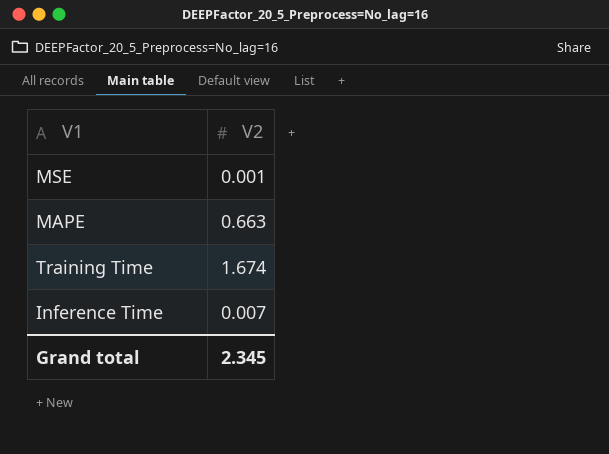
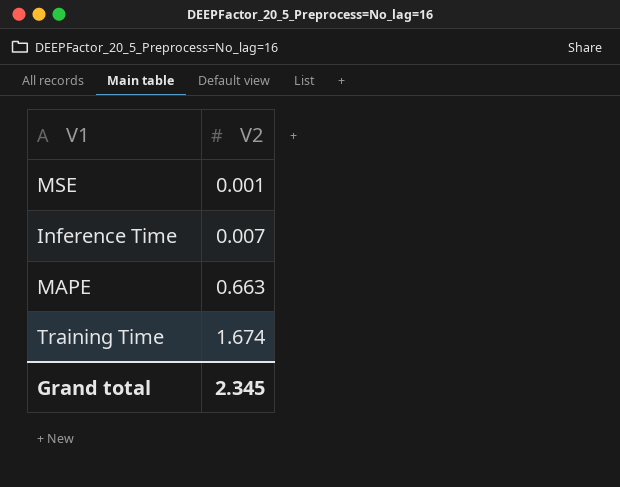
row order: none -> V2 ascending

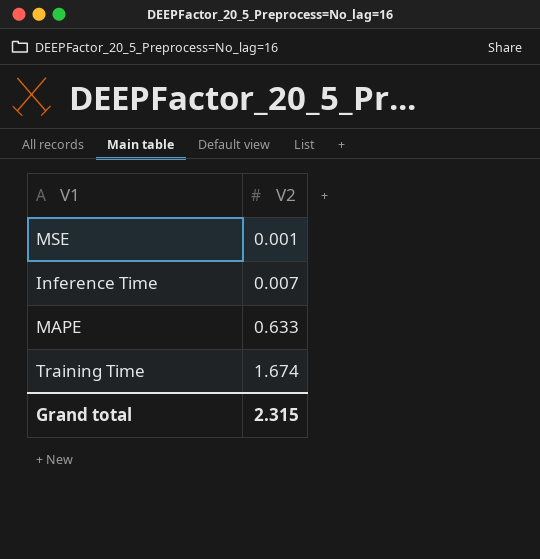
MAPE | V2: 0.663 -> 0.633
Grand total | V2: 2.345 -> 2.315

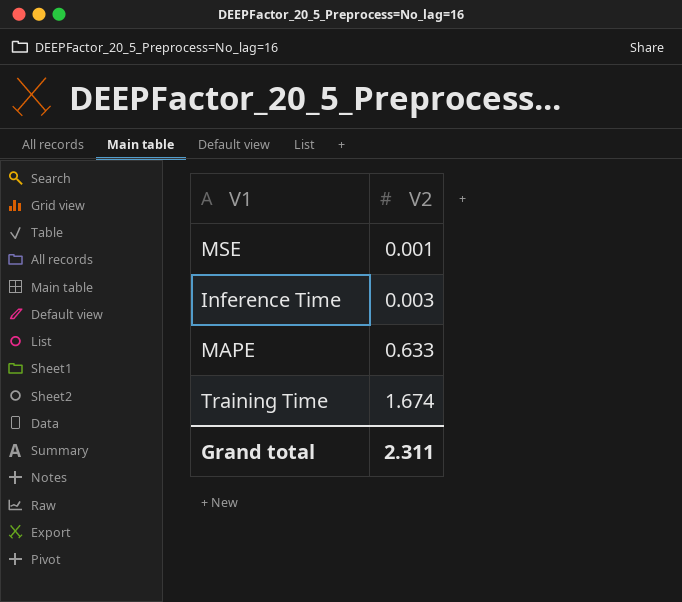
Inference Time | V2: 0.007 -> 0.003
Grand total | V2: 2.315 -> 2.311

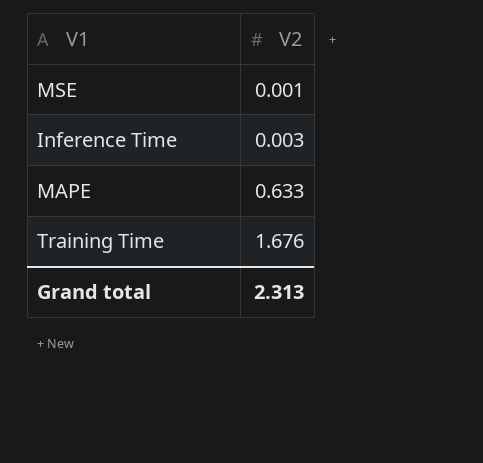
Training Time | V2: 1.674 -> 1.676
Grand total | V2: 2.311 -> 2.313

